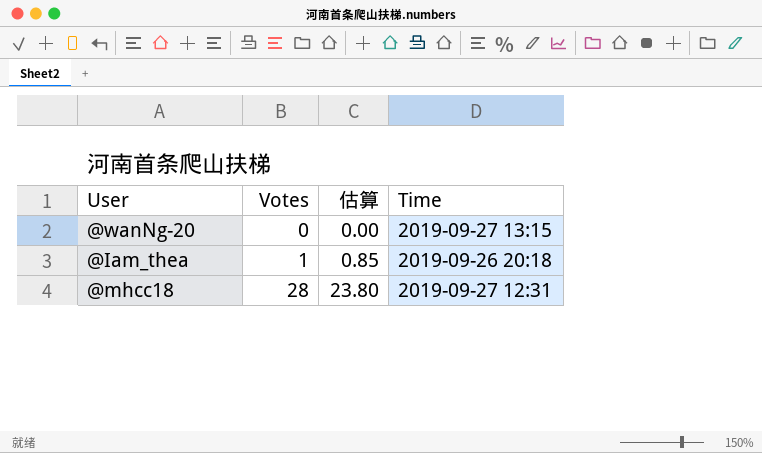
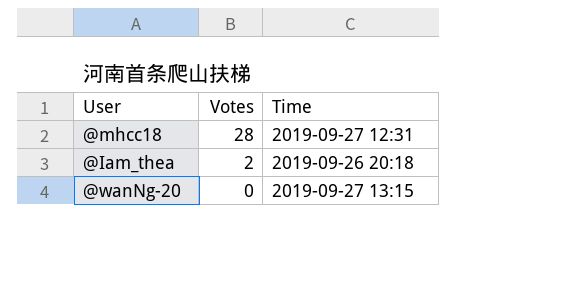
row order: Votes ascending -> Votes descending
column 估算 | formula: [Votes] * 0.85 -> none
@Iam_thea | Votes: 1 -> 2

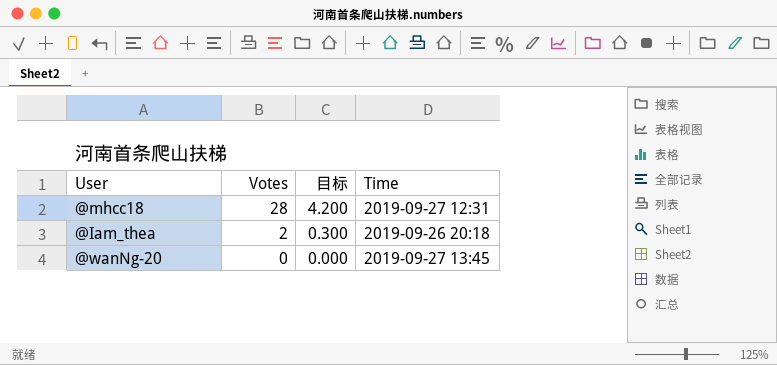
column 目标 | formula: none -> [Votes] * 0.15
@wanNg-20 | Time: 2019-09-27 13:15 -> 2019-09-27 13:45

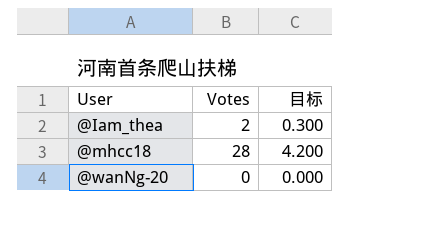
row order: Votes descending -> User ascending
column Time | position: 4 -> none

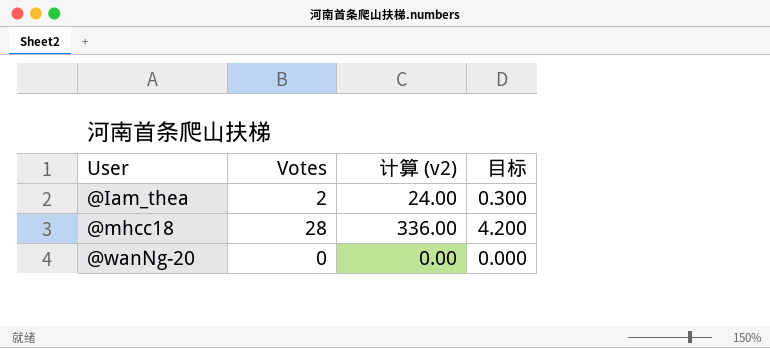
column 计算 (v2) | formula: none -> [Votes] * 12

